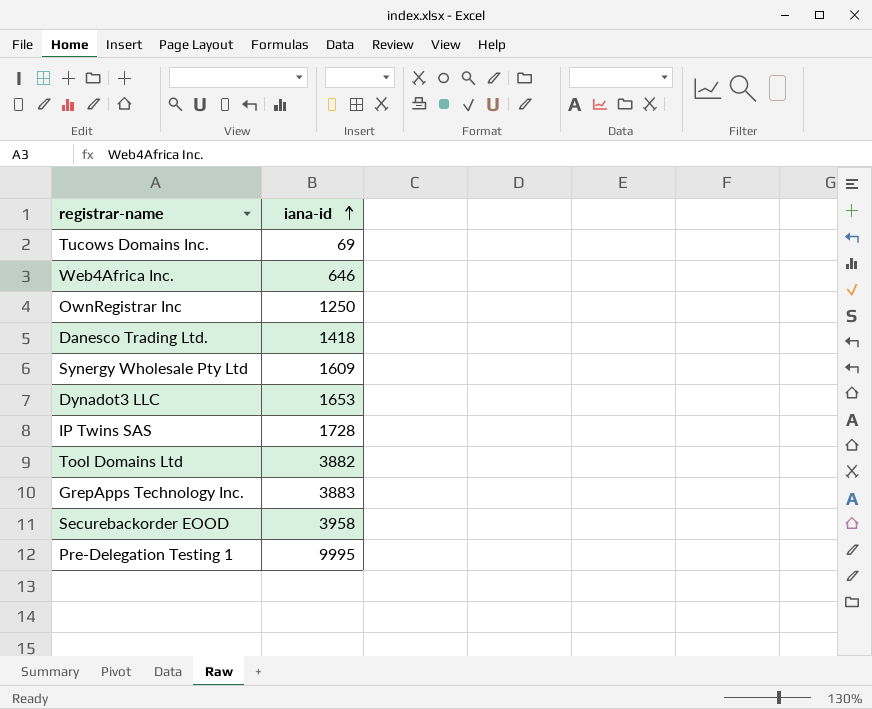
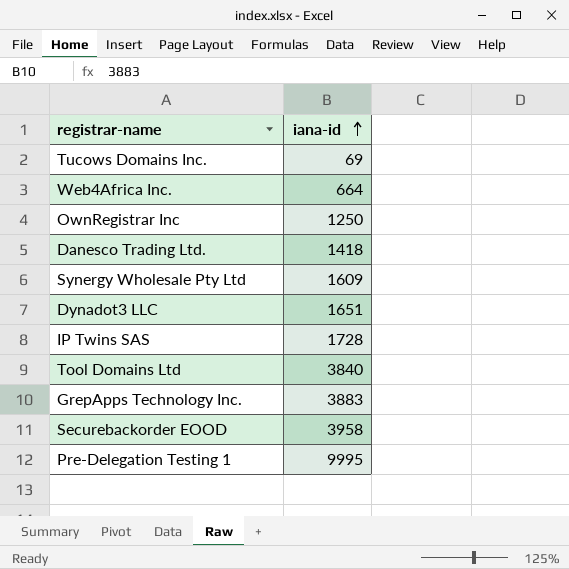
Web4Africa Inc. | iana-id: 646 -> 664
Dynadot3 LLC | iana-id: 1653 -> 1651
Tool Domains Ltd | iana-id: 3882 -> 3840

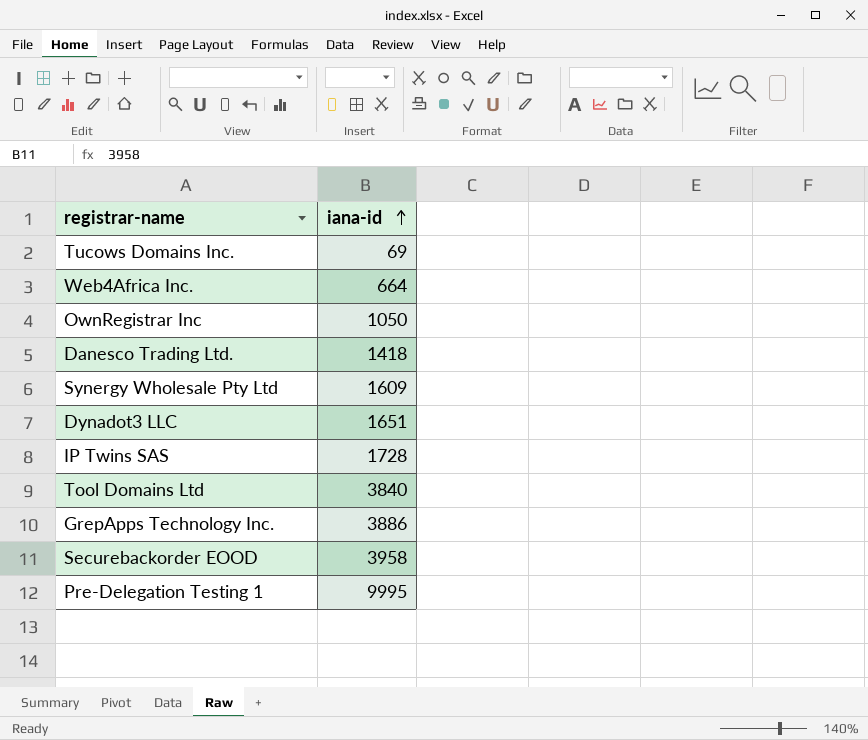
OwnRegistrar Inc | iana-id: 1250 -> 1050
GrepApps Technology Inc. | iana-id: 3883 -> 3886

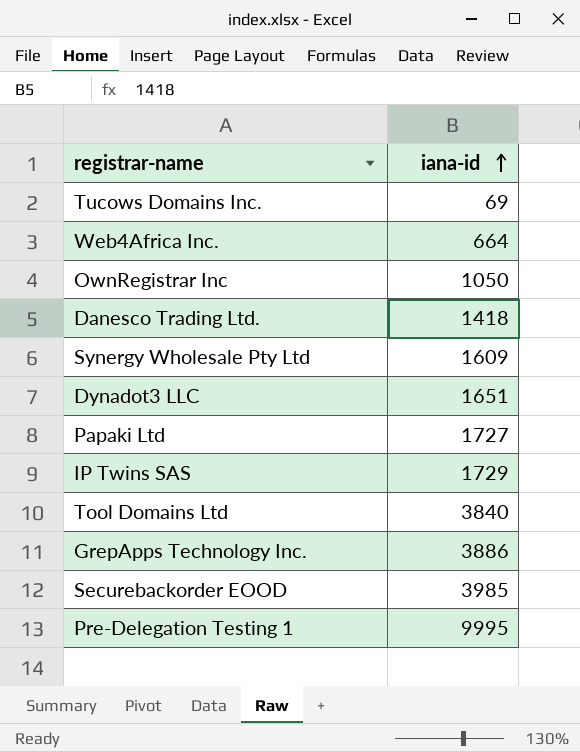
row Papaki Ltd: none -> 1727
IP Twins SAS | iana-id: 1728 -> 1729
Securebackorder EOOD | iana-id: 3958 -> 3985

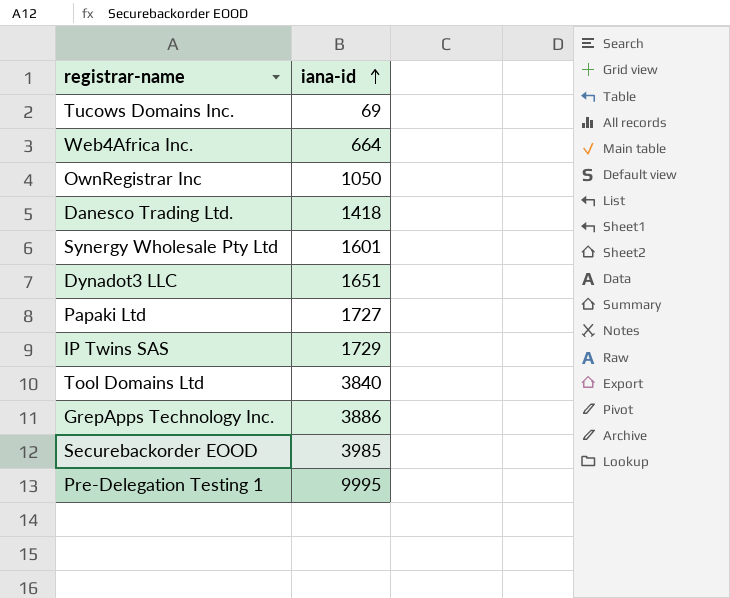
Synergy Wholesale Pty Ltd | iana-id: 1609 -> 1601

